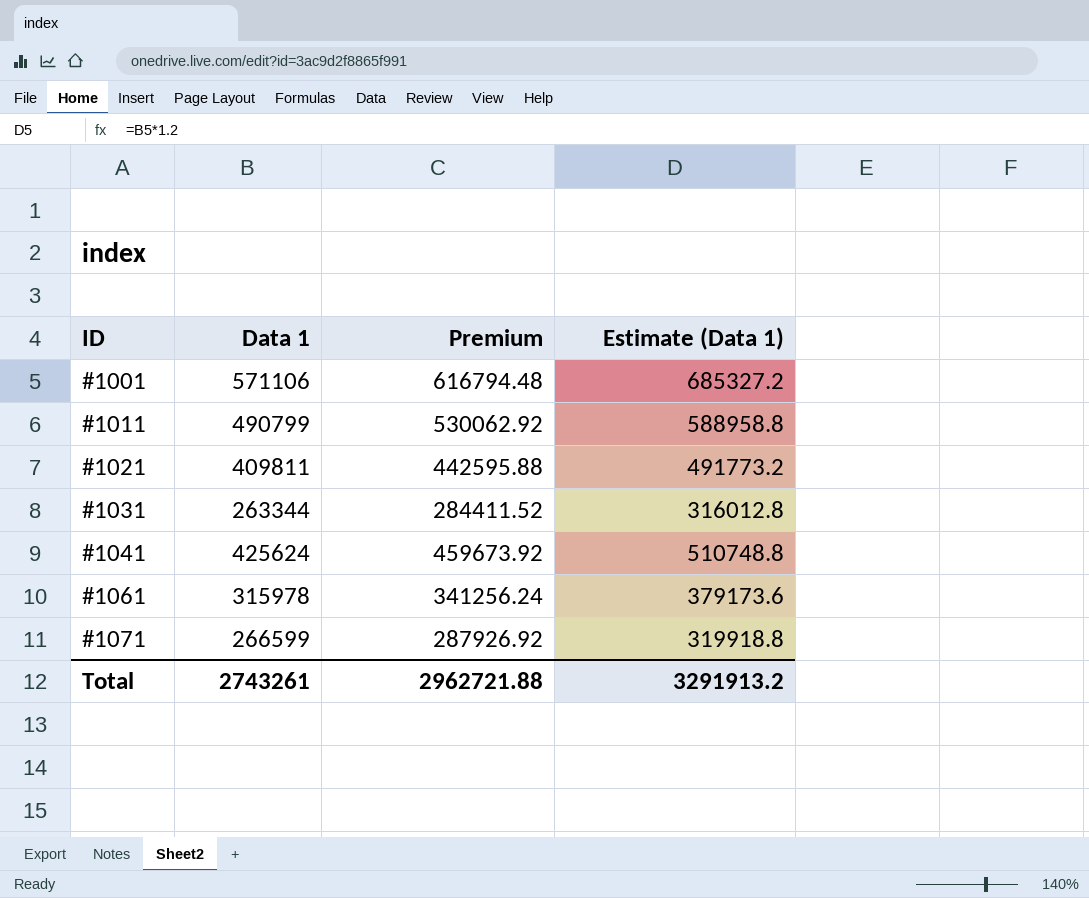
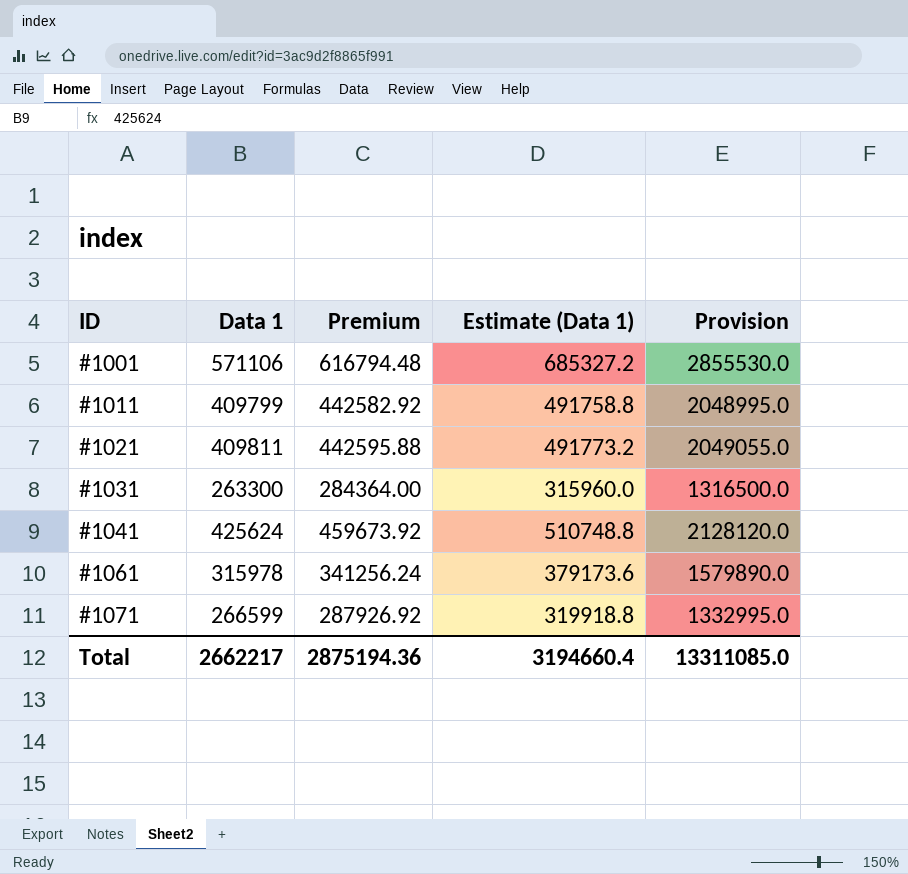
column Provision | formula: none -> [Data 1] * 5
#1011 | Data 1: 490799 -> 409799
#1011 | Premium: 530062.92 -> 442582.92
#1011 | Estimate (Data 1): 588958.8 -> 491758.8
#1031 | Data 1: 263344 -> 263300
#1031 | Premium: 284411.52 -> 284364.00
#1031 | Estimate (Data 1): 316012.8 -> 315960.0
Total | Data 1: 2743261 -> 2662217
Total | Premium: 2962721.88 -> 2875194.36
Total | Estimate (Data 1): 3291913.2 -> 3194660.4

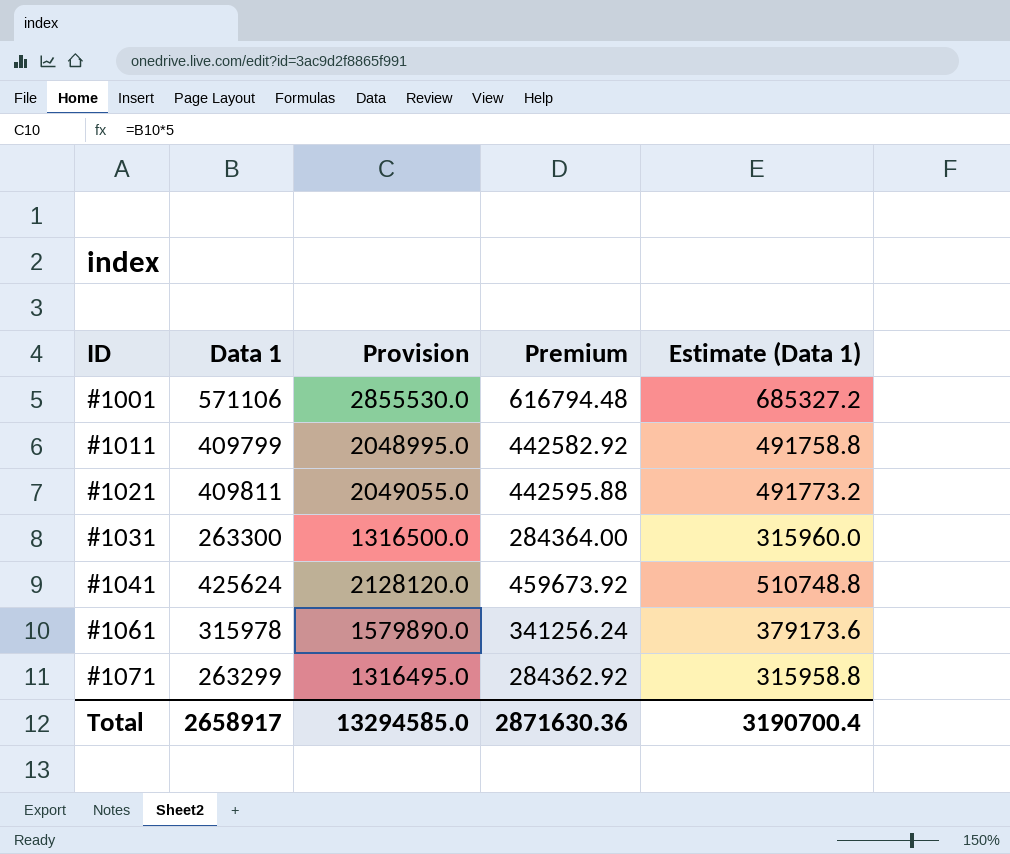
column Provision | position: 5 -> 3
#1071 | Data 1: 266599 -> 263299
#1071 | Provision: 1332995.0 -> 1316495.0
#1071 | Premium: 287926.92 -> 284362.92
#1071 | Estimate (Data 1): 319918.8 -> 315958.8
Total | Data 1: 2662217 -> 2658917
Total | Provision: 13311085.0 -> 13294585.0
Total | Premium: 2875194.36 -> 2871630.36
Total | Estimate (Data 1): 3194660.4 -> 3190700.4

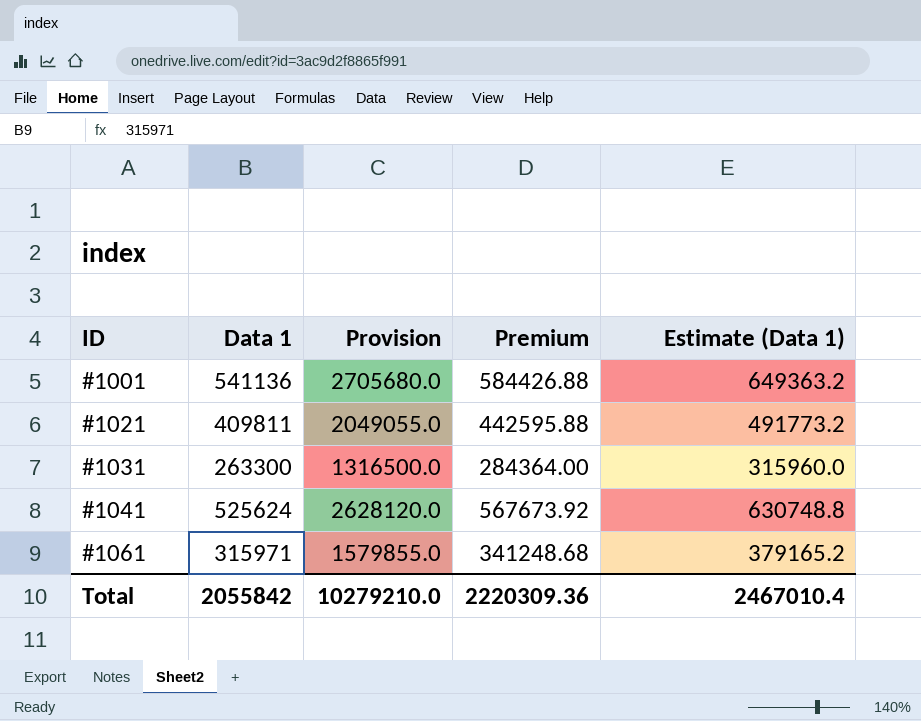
row #1011: 409799 | 2048995.0 | 442582.92 | 491758.8 -> none
row #1071: 263299 | 1316495.0 | 284362.92 | 315958.8 -> none
#1001 | Data 1: 571106 -> 541136
#1001 | Provision: 2855530.0 -> 2705680.0
#1001 | Premium: 616794.48 -> 584426.88
#1001 | Estimate (Data 1): 685327.2 -> 649363.2
#1041 | Data 1: 425624 -> 525624
#1041 | Provision: 2128120.0 -> 2628120.0
#1041 | Premium: 459673.92 -> 567673.92
#1041 | Estimate (Data 1): 510748.8 -> 630748.8
#1061 | Data 1: 315978 -> 315971
#1061 | Provision: 1579890.0 -> 1579855.0
#1061 | Premium: 341256.24 -> 341248.68
#1061 | Estimate (Data 1): 379173.6 -> 379165.2
Total | Data 1: 2658917 -> 2055842
Total | Provision: 13294585.0 -> 10279210.0
Total | Premium: 2871630.36 -> 2220309.36
Total | Estimate (Data 1): 3190700.4 -> 2467010.4

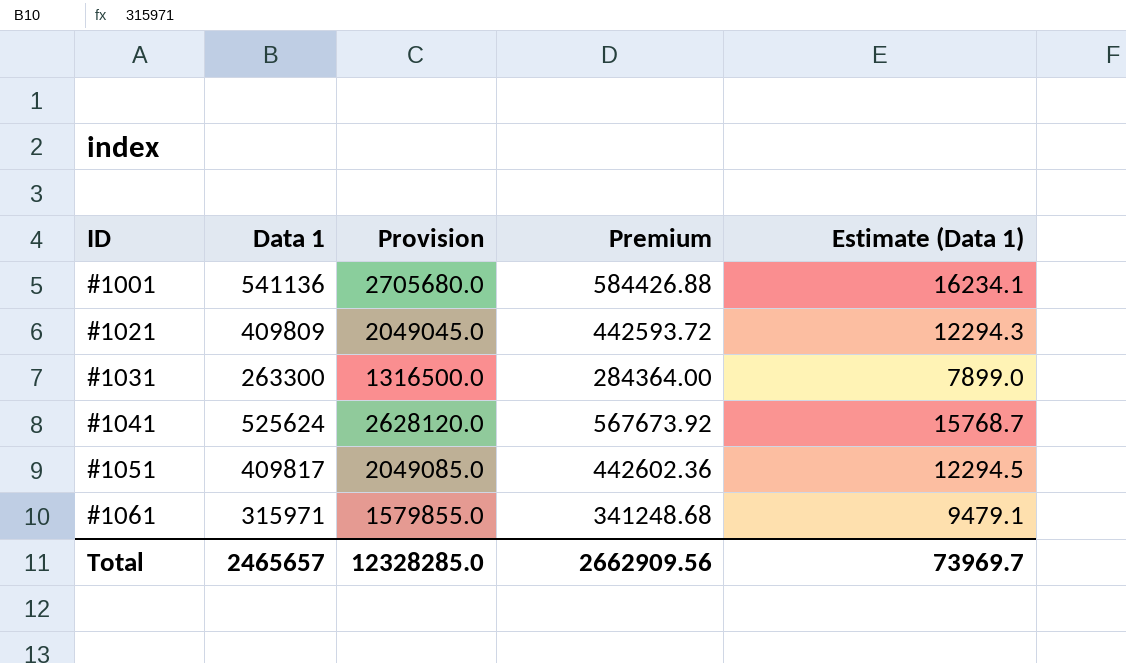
column Estimate (Data 1) | formula: [Data 1] * 1.2 -> [Data 1] * 0.03
#1021 | Data 1: 409811 -> 409809
#1021 | Provision: 2049055.0 -> 2049045.0
#1021 | Premium: 442595.88 -> 442593.72
row #1051: none -> 409817 | 2049085.0 | 442602.36 | 12294.5
Total | Data 1: 2055842 -> 2465657
Total | Provision: 10279210.0 -> 12328285.0
Total | Premium: 2220309.36 -> 2662909.56
Total | Estimate (Data 1): 2467010.4 -> 73969.7

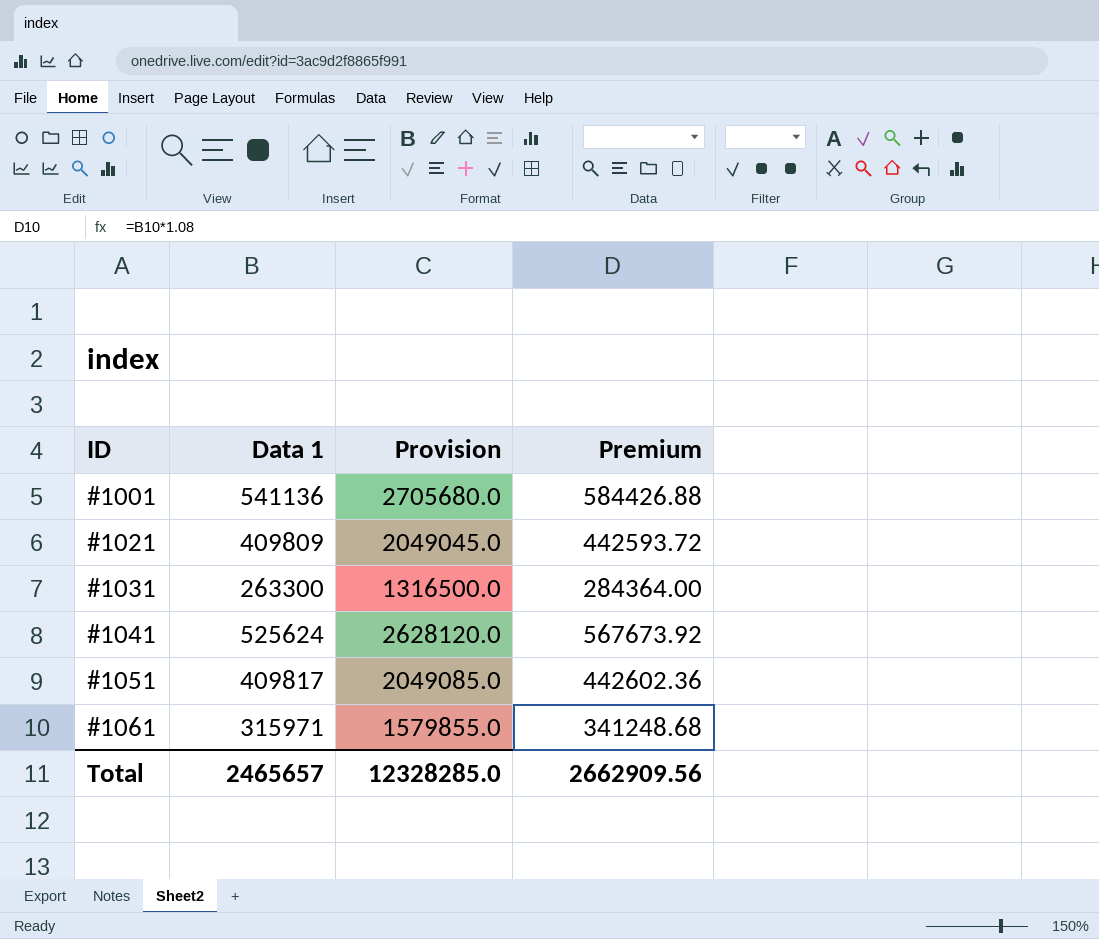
column Estimate (Data 1) | formula: [Data 1] * 0.03 -> none

